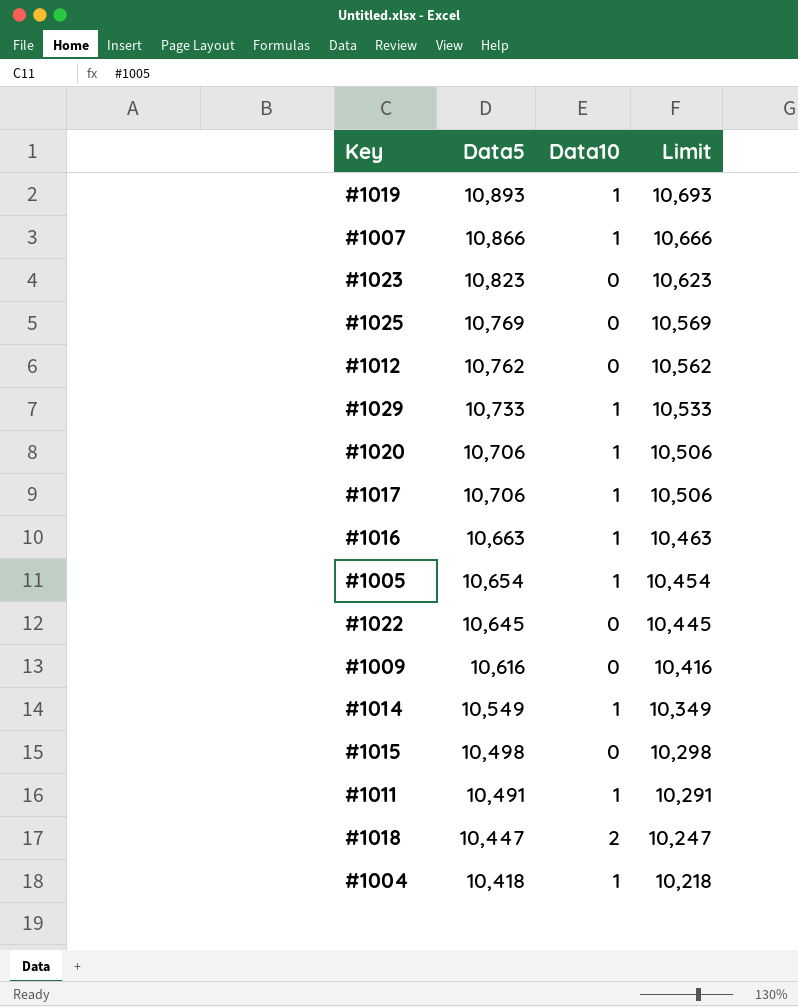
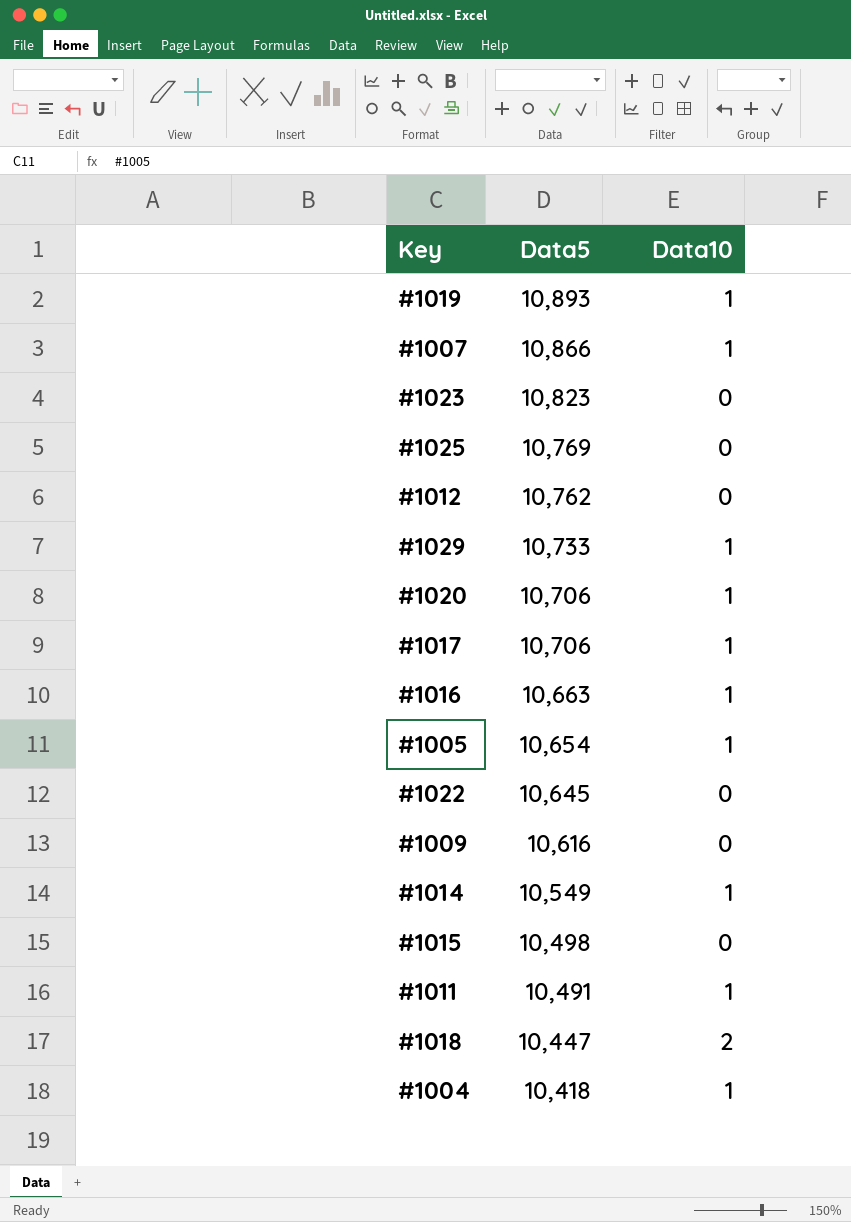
column Limit | formula: [Data5] - 200 -> none

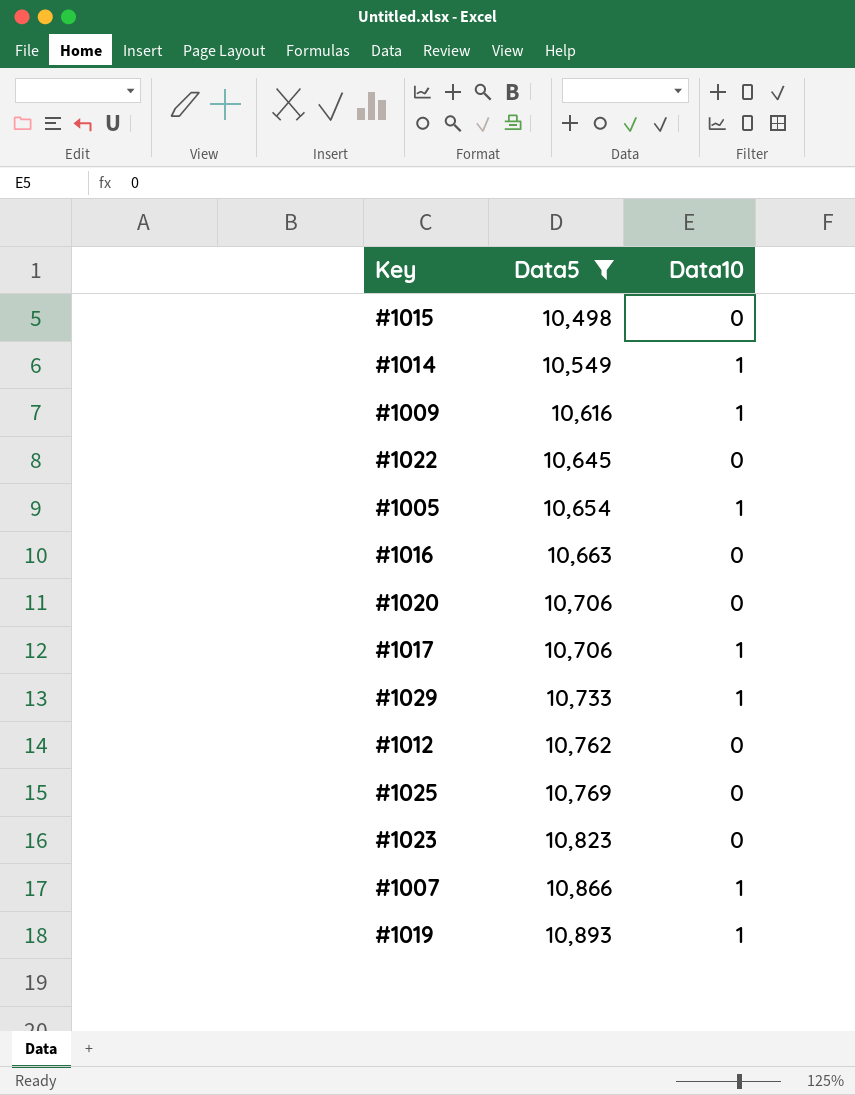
filter: none -> Data5 >= 10,498
row order: Data5 descending -> Data5 ascending
#1009 | Data10: 0 -> 1
#1016 | Data10: 1 -> 0
#1020 | Data10: 1 -> 0

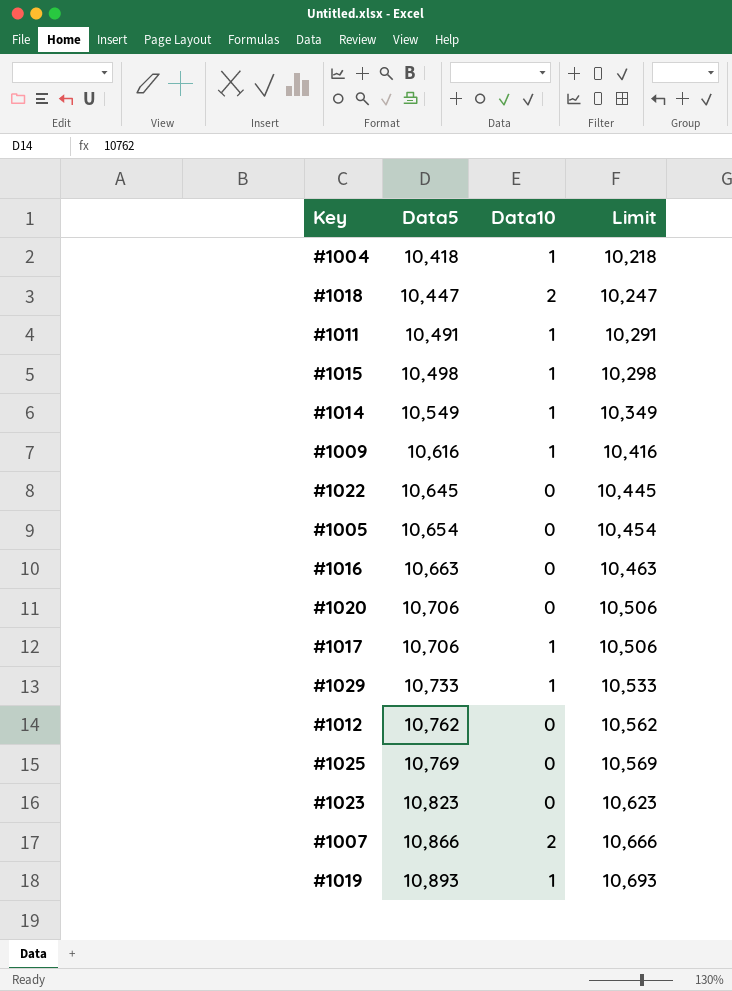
filter: Data5 >= 10,498 -> none
column Limit | formula: none -> [Data5] - 200
#1015 | Data10: 0 -> 1
#1005 | Data10: 1 -> 0
#1007 | Data10: 1 -> 2

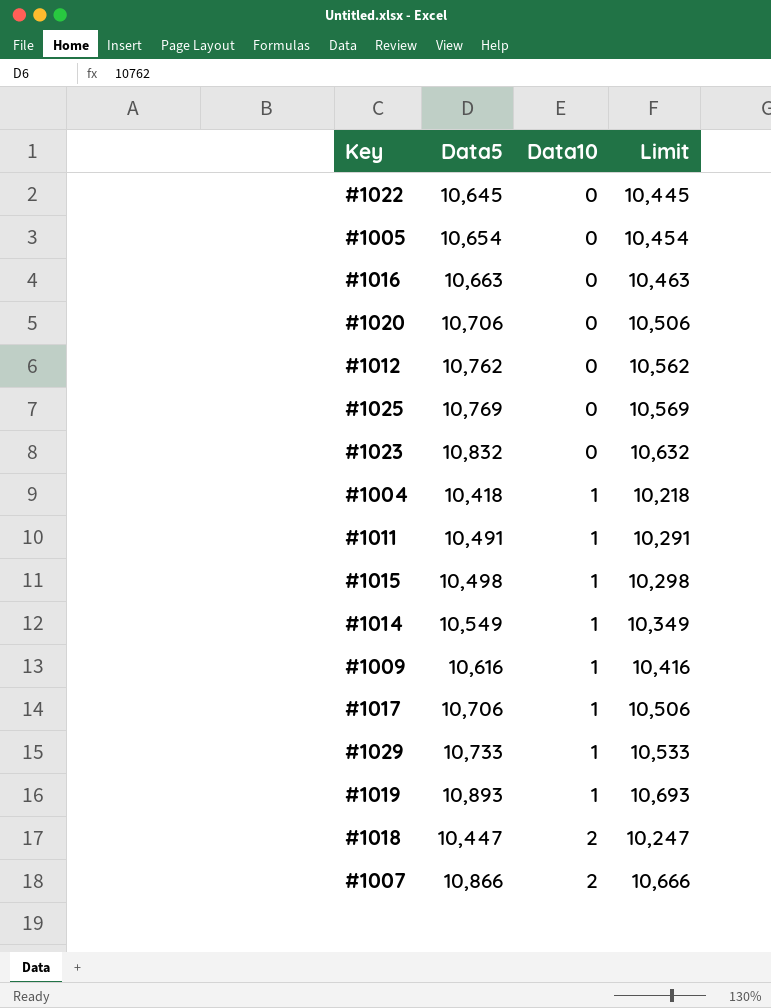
row order: Data5 ascending -> Data10 ascending
#1023 | Data5: 10,823 -> 10,832
#1023 | Limit: 10,623 -> 10,632

